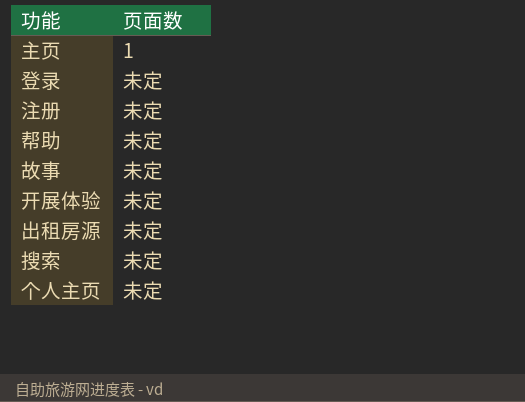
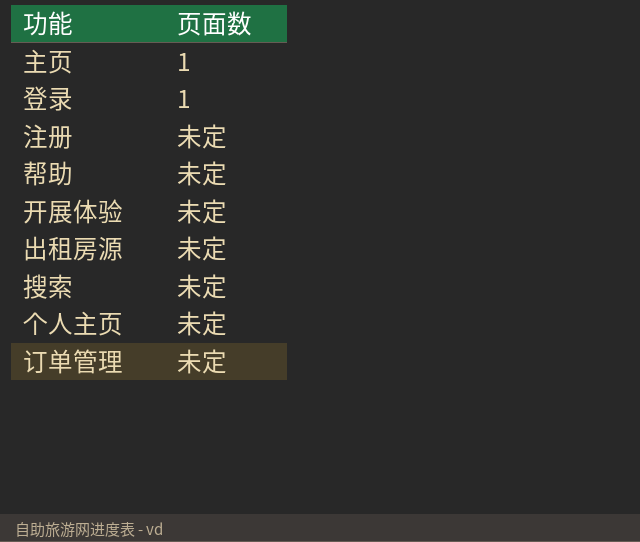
row 故事: 未定 -> none
登录 | 页面数: 未定 -> 1
row 订单管理: none -> 未定

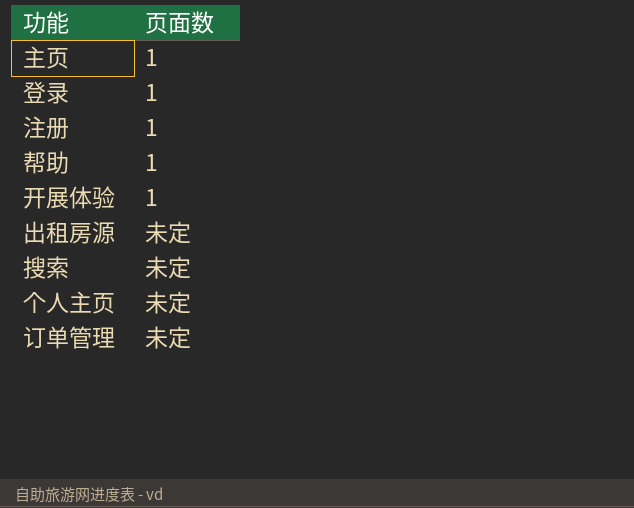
注册 | 页面数: 未定 -> 1
帮助 | 页面数: 未定 -> 1
开展体验 | 页面数: 未定 -> 1

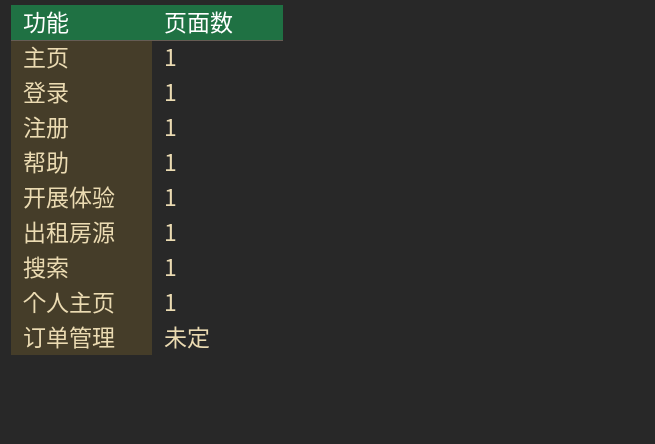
出租房源 | 页面数: 未定 -> 1
搜索 | 页面数: 未定 -> 1
个人主页 | 页面数: 未定 -> 1

